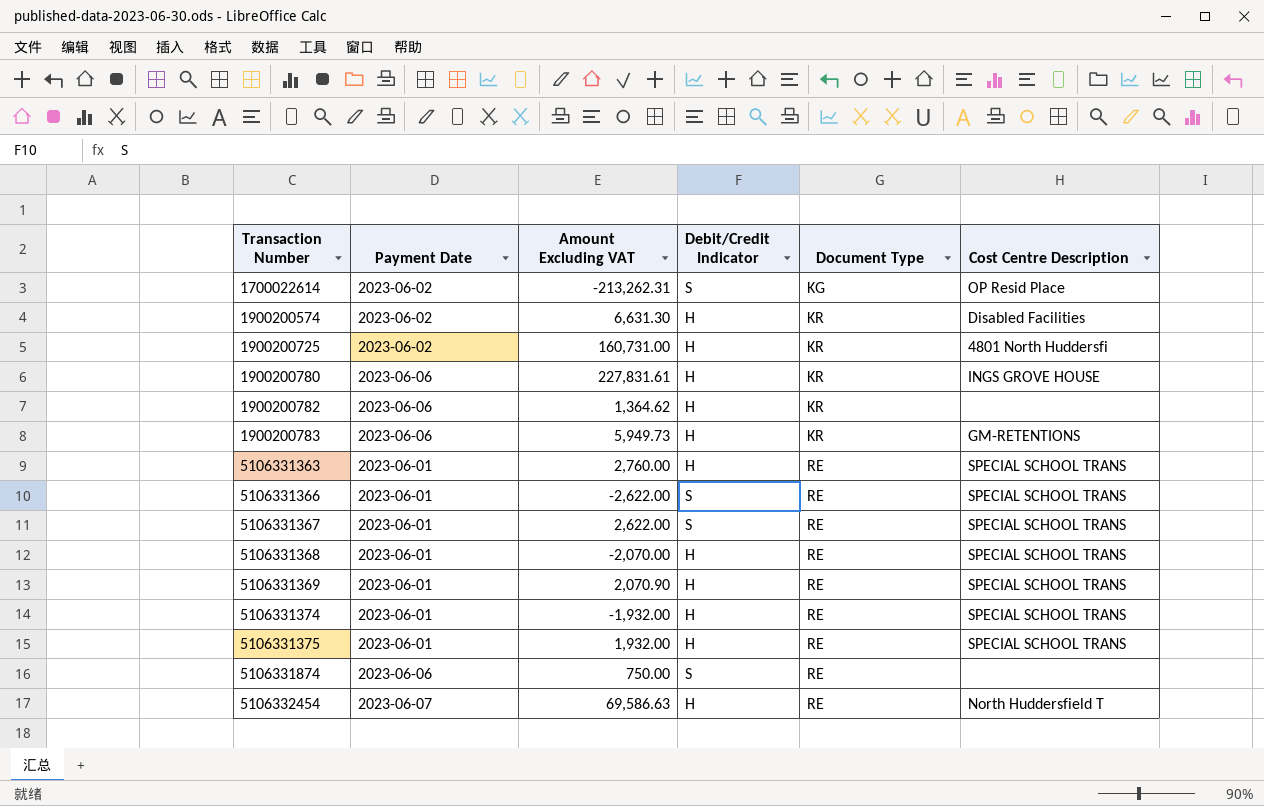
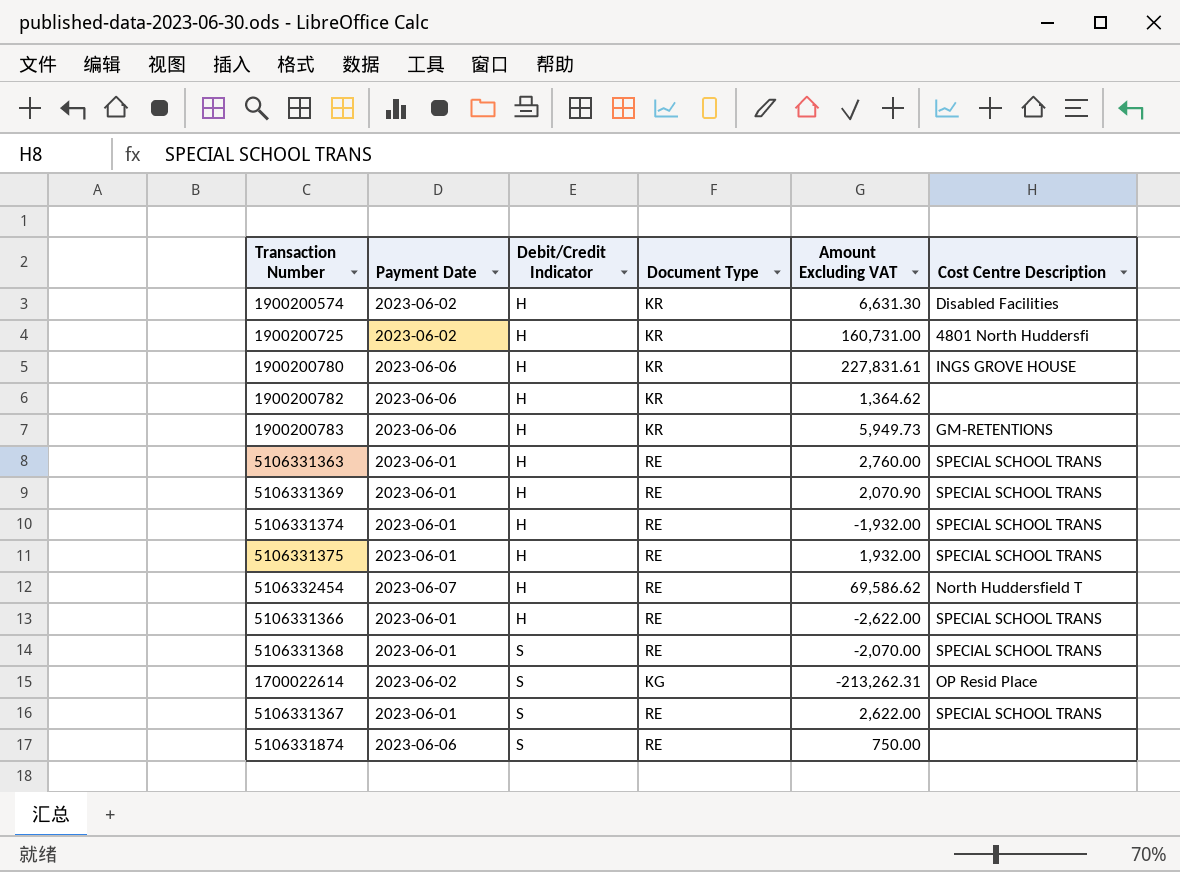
row order: Transaction Number ascending -> Debit/Credit Indicator ascending
column Amount Excluding VAT | position: 3 -> 5
5106332454 | Amount Excluding VAT: 69,586.63 -> 69,586.62
5106331366 | Debit/Credit Indicator: S -> H
5106331368 | Debit/Credit Indicator: H -> S

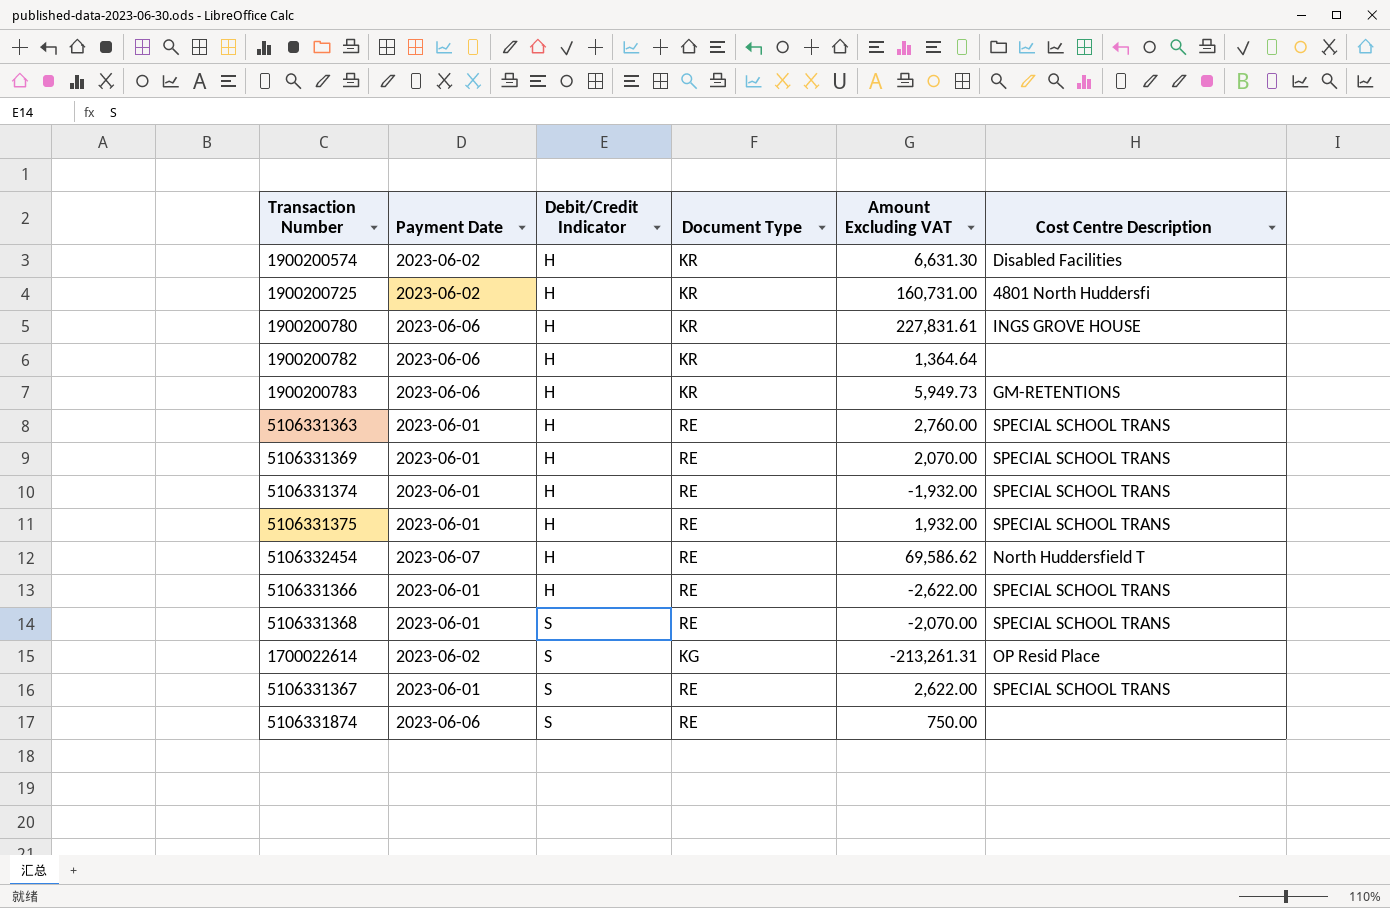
1900200782 | Amount Excluding VAT: 1,364.62 -> 1,364.64
5106331369 | Amount Excluding VAT: 2,070.90 -> 2,070.00
1700022614 | Amount Excluding VAT: -213,262.31 -> -213,261.31

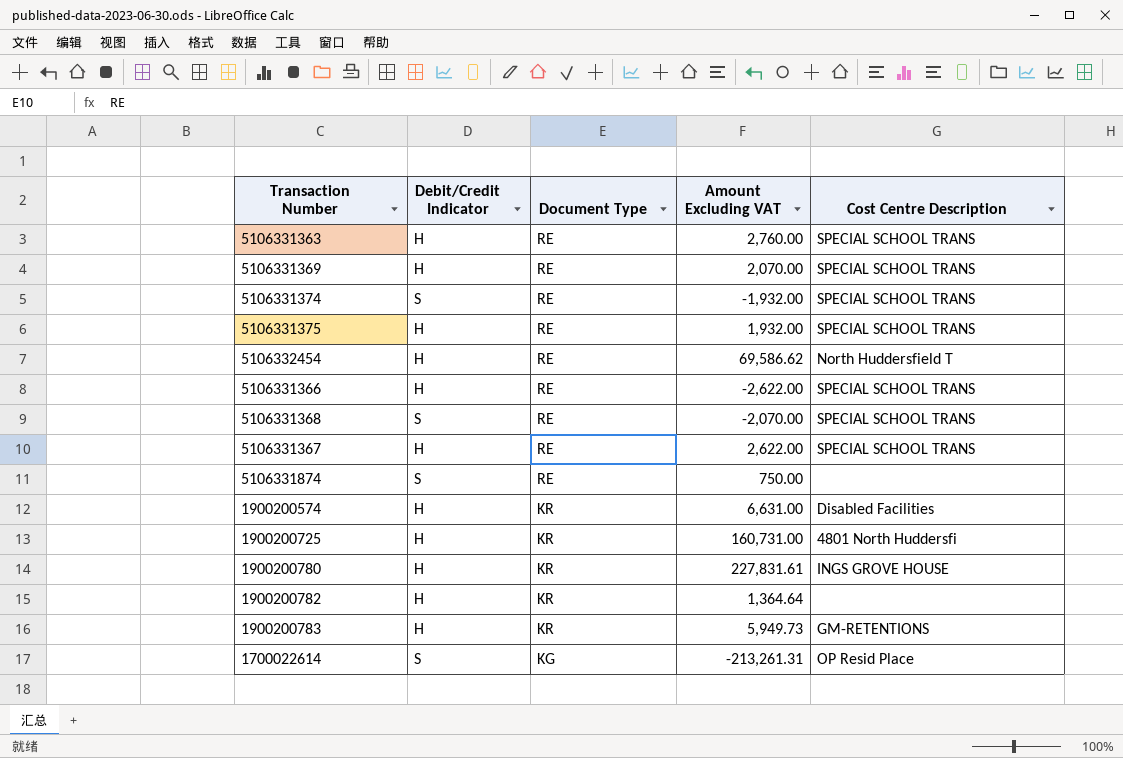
row order: Debit/Credit Indicator ascending -> Document Type descending
column Payment Date | position: 2 -> none
5106331374 | Debit/Credit Indicator: H -> S
5106331367 | Debit/Credit Indicator: S -> H
1900200574 | Amount Excluding VAT: 6,631.30 -> 6,631.00

